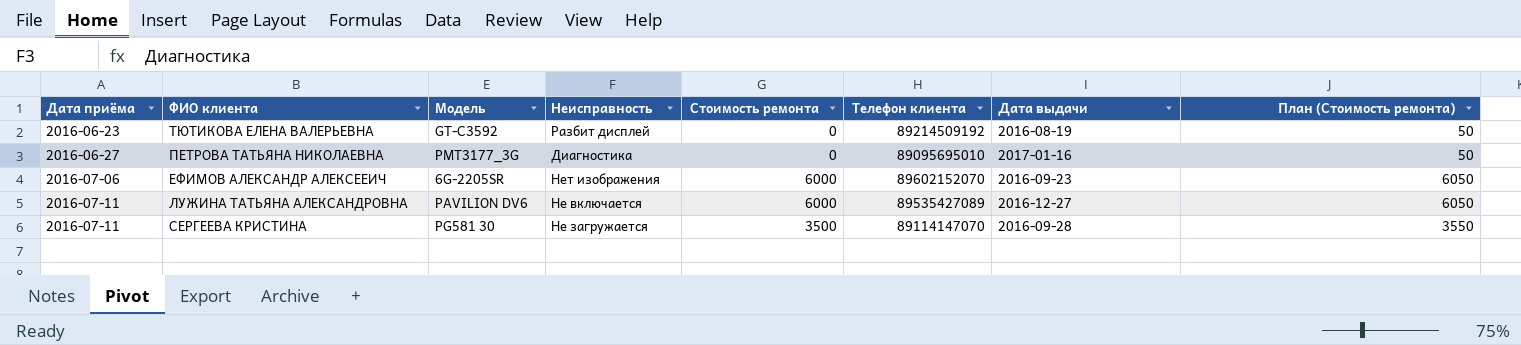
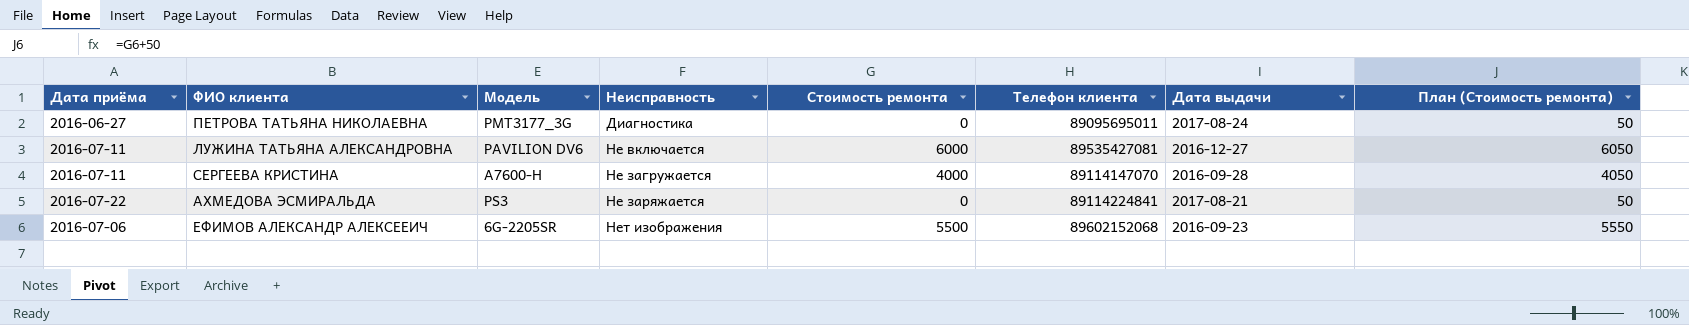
row order: Дата приёма ascending -> Неисправность ascending
row ТЮТИКОВА ЕЛЕНА ВАЛЕРЬЕВНА: 2016-06-23 | GT-C3592 | Разбит дисплей | 0 | 89214509192 | 2016-08-19 | 50 -> none
ПЕТРОВА ТАТЬЯНА НИКОЛАЕВНА | Телефон клиента: 89095695010 -> 89095695011
ПЕТРОВА ТАТЬЯНА НИКОЛАЕВНА | Дата выдачи: 2017-01-16 -> 2017-08-24
ЛУЖИНА ТАТЬЯНА АЛЕКСАНДРОВНА | Телефон клиента: 89535427089 -> 89535427081
СЕРГЕЕВА КРИСТИНА | Модель: PG581 30 -> A7600-H
СЕРГЕЕВА КРИСТИНА | Стоимость ремонта: 3500 -> 4000
СЕРГЕЕВА КРИСТИНА | План (Стоимость ремонта): 3550 -> 4050
row АХМЕДОВА ЭСМИРАЛЬДА: none -> 2016-07-22 | PS3 | Не заряжается | 0 | 89114224841 | 2017-08-21 | 50
ЕФИМОВ АЛЕКСАНДР АЛЕКСЕЕИЧ | Стоимость ремонта: 6000 -> 5500
ЕФИМОВ АЛЕКСАНДР АЛЕКСЕЕИЧ | Телефон клиента: 89602152070 -> 89602152068
ЕФИМОВ АЛЕКСАНДР АЛЕКСЕЕИЧ | План (Стоимость ремонта): 6050 -> 5550

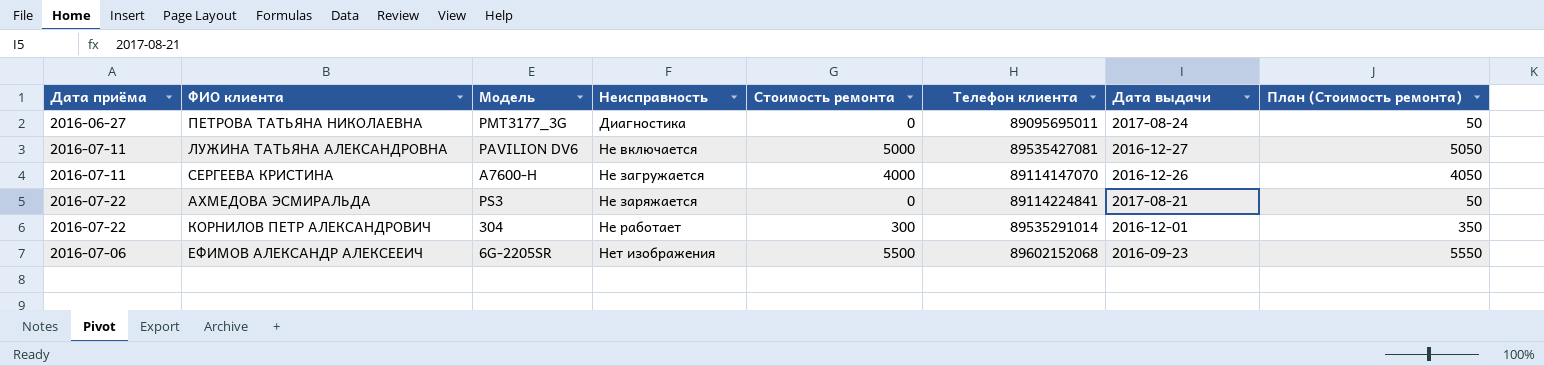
ЛУЖИНА ТАТЬЯНА АЛЕКСАНДРОВНА | Стоимость ремонта: 6000 -> 5000
ЛУЖИНА ТАТЬЯНА АЛЕКСАНДРОВНА | План (Стоимость ремонта): 6050 -> 5050
СЕРГЕЕВА КРИСТИНА | Дата выдачи: 2016-09-28 -> 2016-12-26
row КОРНИЛОВ ПЕТР АЛЕКСАНДРОВИЧ: none -> 2016-07-22 | 304 | Не работает | 300 | 89535291014 | 2016-12-01 | 350

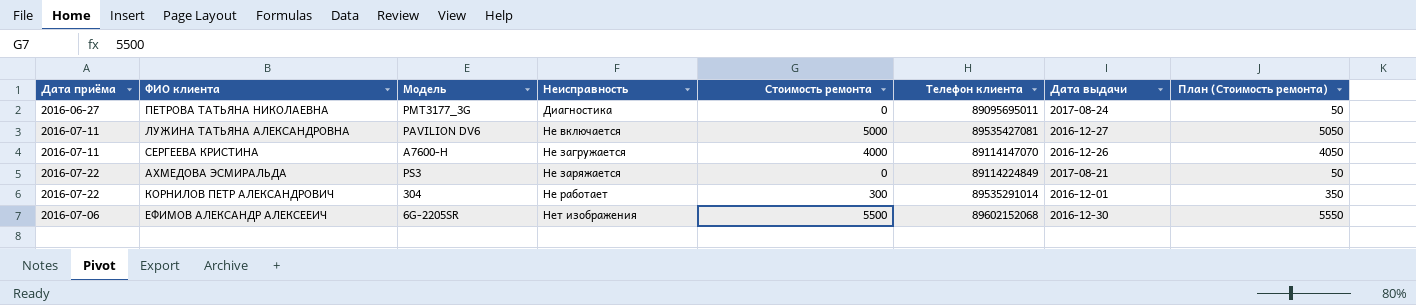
АХМЕДОВА ЭСМИРАЛЬДА | Телефон клиента: 89114224841 -> 89114224849
ЕФИМОВ АЛЕКСАНДР АЛЕКСЕЕИЧ | Дата выдачи: 2016-09-23 -> 2016-12-30

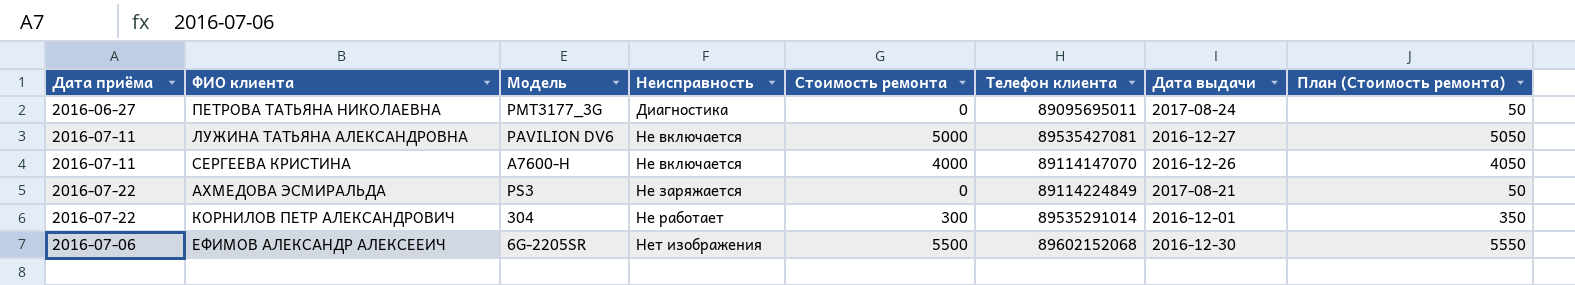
СЕРГЕЕВА КРИСТИНА | Неисправность: Не загружается -> Не включается

